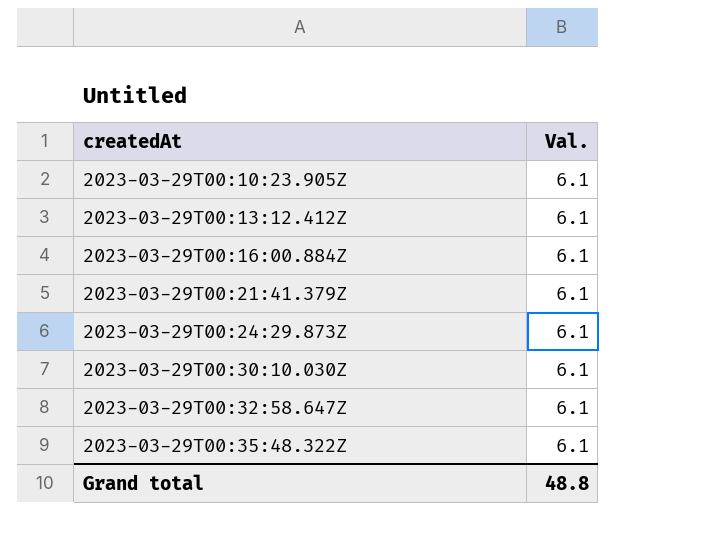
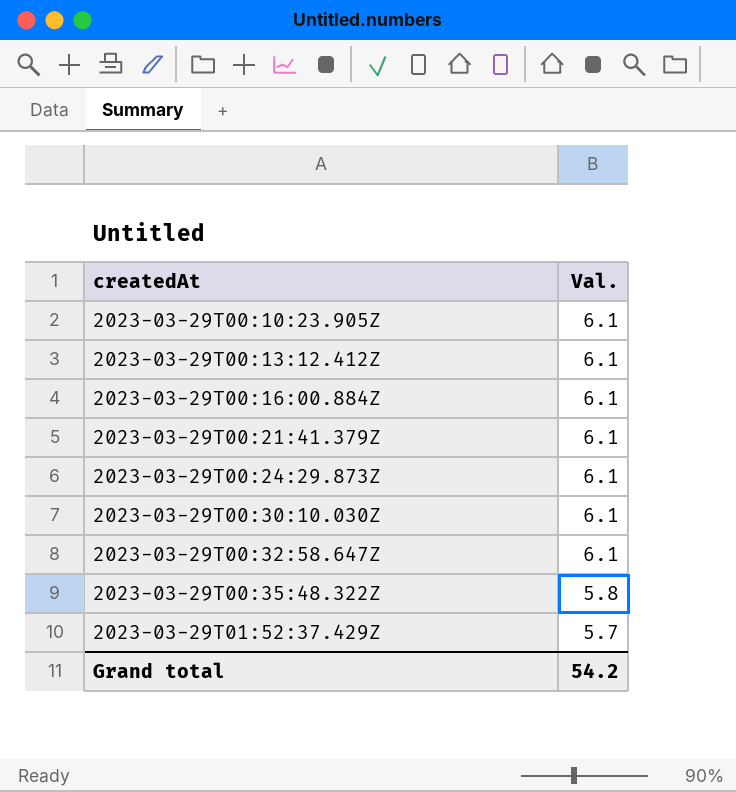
2023-03-29T00:35:48.322Z | Val.: 6.1 -> 5.8
row 2023-03-29T01:52:37.429Z: none -> 5.7
Grand total | Val.: 48.8 -> 54.2

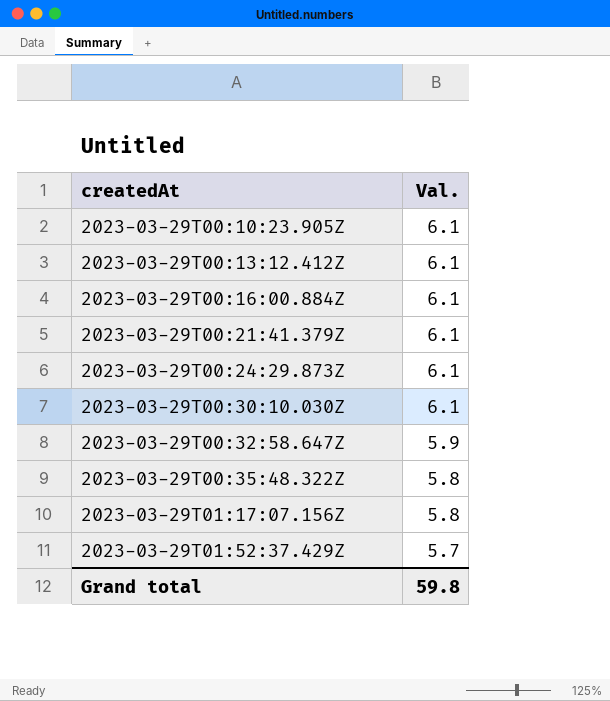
2023-03-29T00:32:58.647Z | Val.: 6.1 -> 5.9
row 2023-03-29T01:17:07.156Z: none -> 5.8
Grand total | Val.: 54.2 -> 59.8

